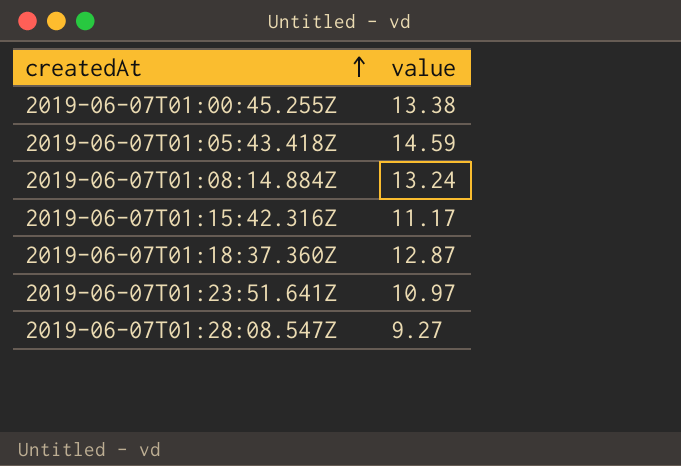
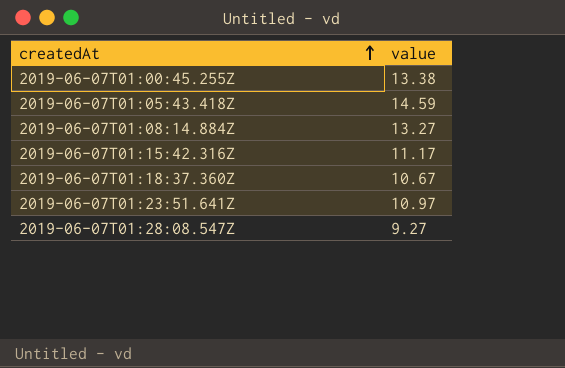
2019-06-07T01:08:14.884Z | value: 13.24 -> 13.27
2019-06-07T01:18:37.360Z | value: 12.87 -> 10.67

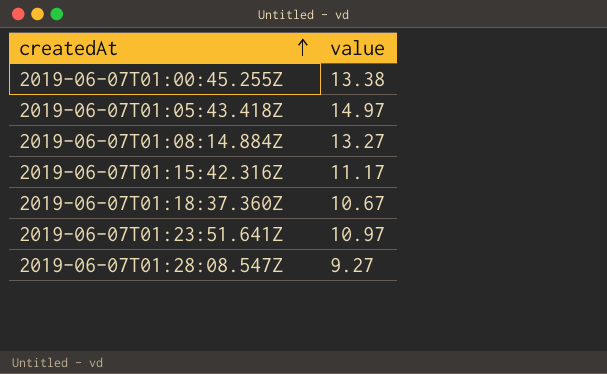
2019-06-07T01:05:43.418Z | value: 14.59 -> 14.97

